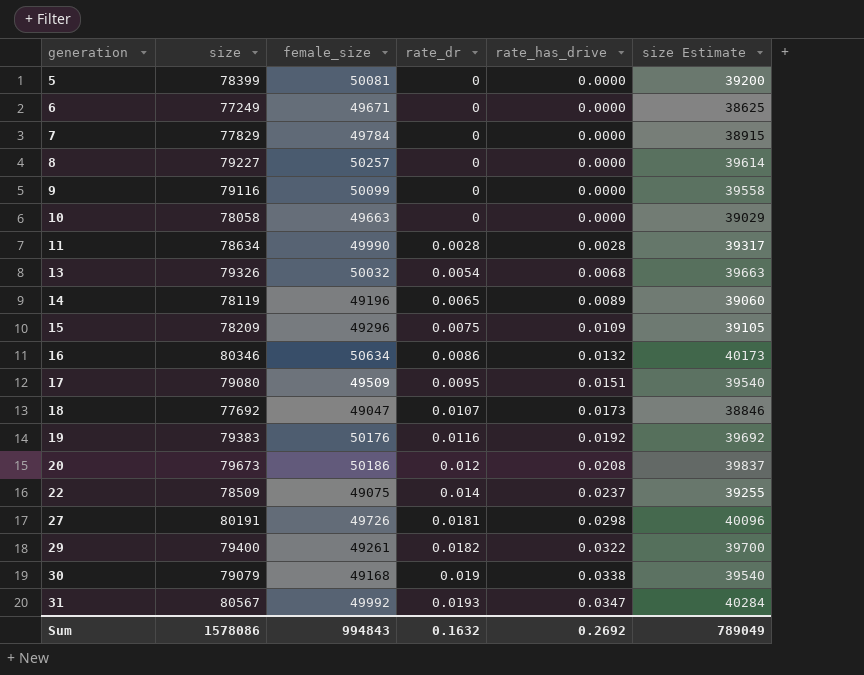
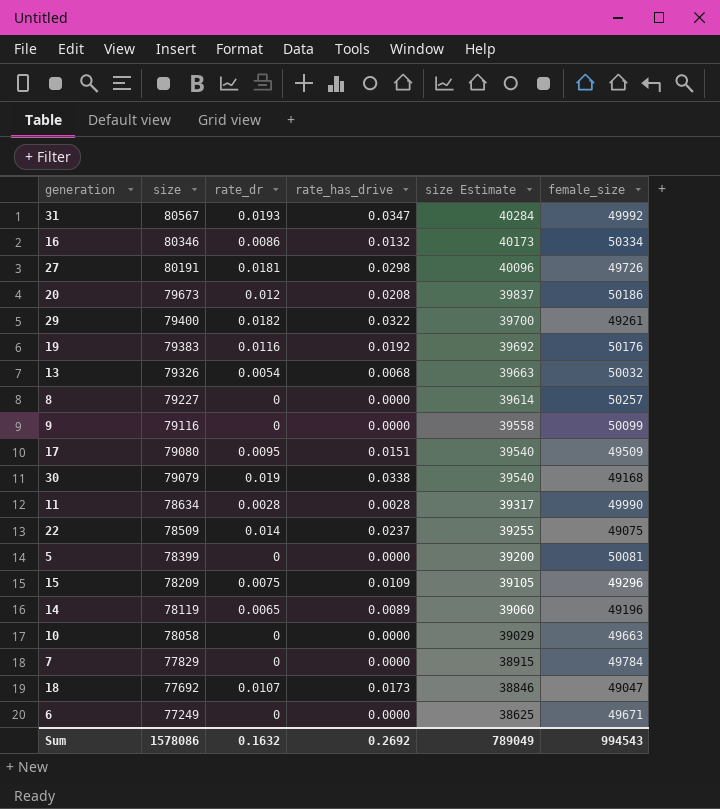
row order: generation ascending -> size descending
column female_size | position: 3 -> 6
16 | female_size: 50634 -> 50334
Sum | female_size: 994843 -> 994543

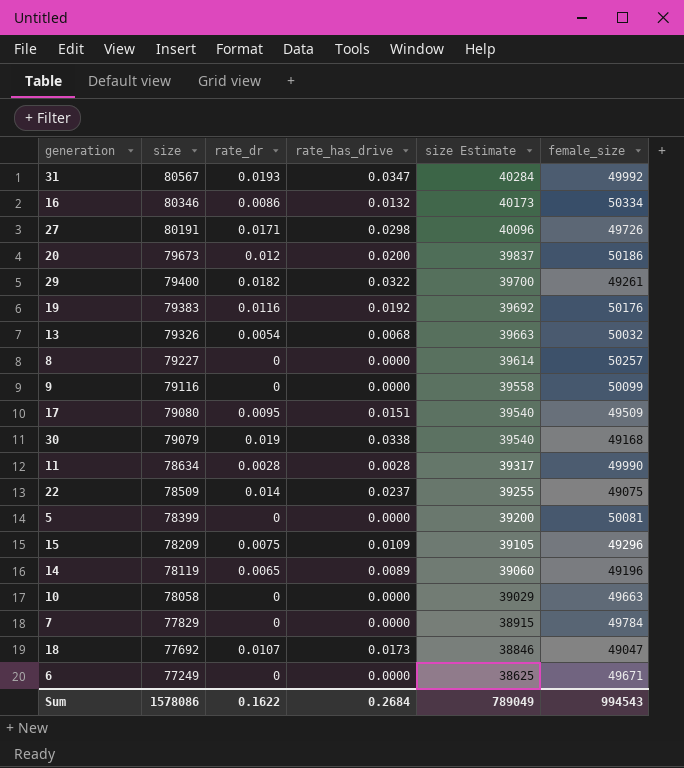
27 | rate_dr: 0.0181 -> 0.0171
20 | rate_has_drive: 0.0208 -> 0.0200
Sum | rate_dr: 0.1632 -> 0.1622
Sum | rate_has_drive: 0.2692 -> 0.2684

